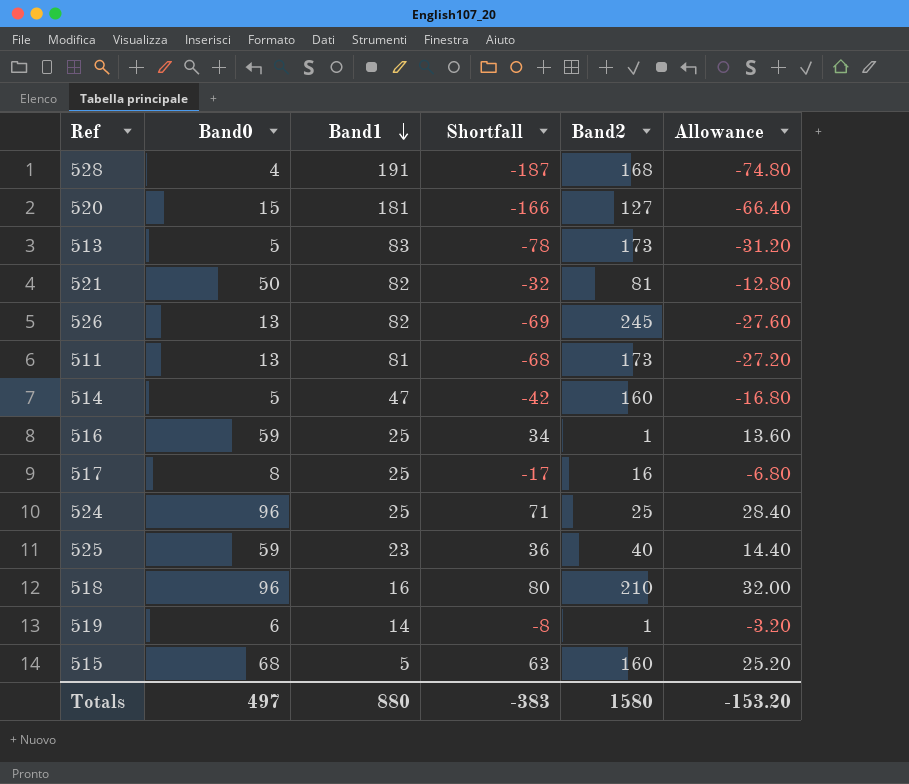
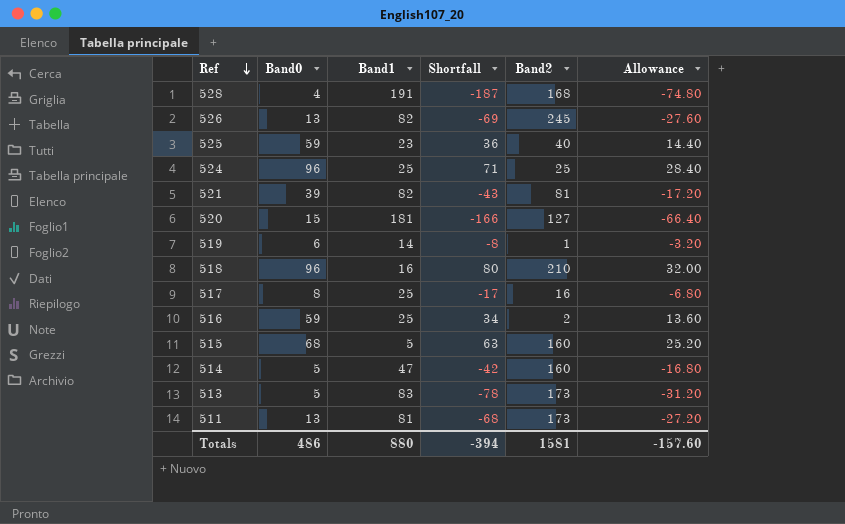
row order: Band1 descending -> Ref descending
521 | Band0: 50 -> 39
521 | Shortfall: -32 -> -43
521 | Allowance: -12.80 -> -17.20
516 | Band2: 1 -> 2
Totals | Band0: 497 -> 486
Totals | Shortfall: -383 -> -394
Totals | Band2: 1580 -> 1581
Totals | Allowance: -153.20 -> -157.60

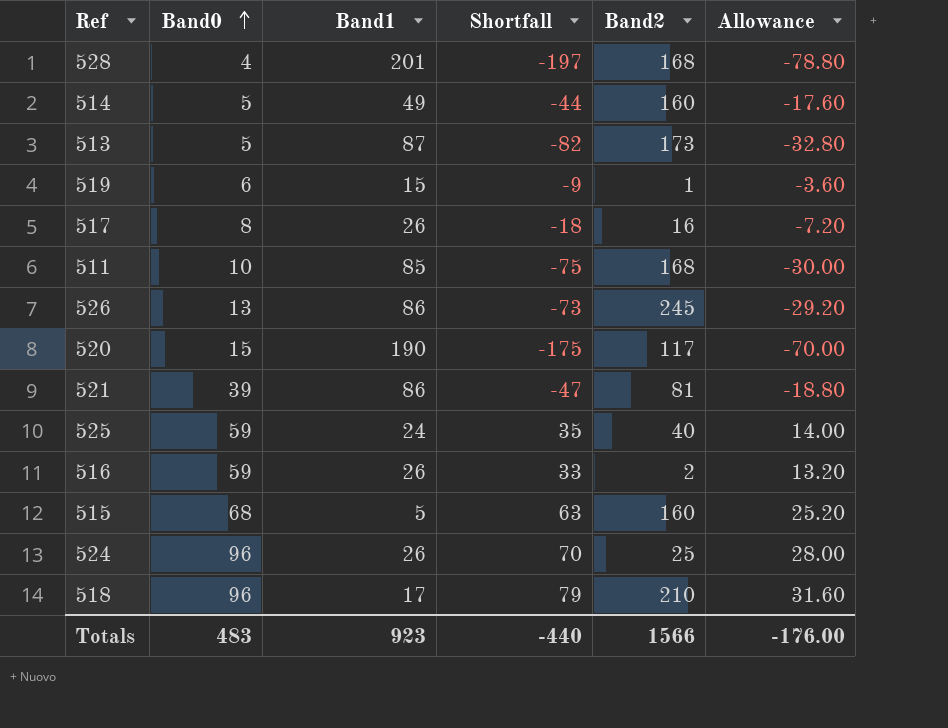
row order: Ref descending -> Band0 ascending
528 | Band1: 191 -> 201
528 | Shortfall: -187 -> -197
528 | Allowance: -74.80 -> -78.80
514 | Band1: 47 -> 49
514 | Shortfall: -42 -> -44
514 | Allowance: -16.80 -> -17.60
513 | Band1: 83 -> 87
513 | Shortfall: -78 -> -82
513 | Allowance: -31.20 -> -32.80
519 | Band1: 14 -> 15
519 | Shortfall: -8 -> -9
519 | Allowance: -3.20 -> -3.60
517 | Band1: 25 -> 26
517 | Shortfall: -17 -> -18
517 | Allowance: -6.80 -> -7.20
511 | Band0: 13 -> 10
511 | Band1: 81 -> 85
511 | Shortfall: -68 -> -75
511 | Band2: 173 -> 168
511 | Allowance: -27.20 -> -30.00
526 | Band1: 82 -> 86
526 | Shortfall: -69 -> -73
526 | Allowance: -27.60 -> -29.20
520 | Band1: 181 -> 190
520 | Shortfall: -166 -> -175
520 | Band2: 127 -> 117
520 | Allowance: -66.40 -> -70.00
521 | Band1: 82 -> 86
521 | Shortfall: -43 -> -47
521 | Allowance: -17.20 -> -18.80
525 | Band1: 23 -> 24
525 | Shortfall: 36 -> 35
525 | Allowance: 14.40 -> 14.00
516 | Band1: 25 -> 26
516 | Shortfall: 34 -> 33
516 | Allowance: 13.60 -> 13.20
524 | Band1: 25 -> 26
524 | Shortfall: 71 -> 70
524 | Allowance: 28.40 -> 28.00
518 | Band1: 16 -> 17
518 | Shortfall: 80 -> 79
518 | Allowance: 32.00 -> 31.60
Totals | Band0: 486 -> 483
Totals | Band1: 880 -> 923
Totals | Shortfall: -394 -> -440
Totals | Band2: 1581 -> 1566
Totals | Allowance: -157.60 -> -176.00

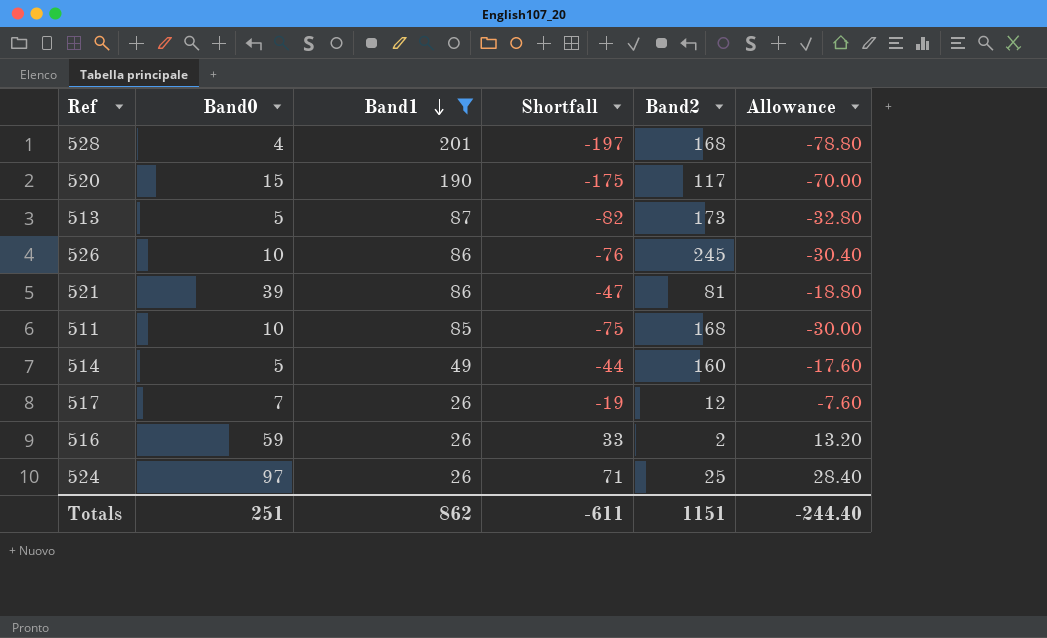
filter: none -> Band1 >= 26
row order: Band0 ascending -> Band1 descending
526 | Band0: 13 -> 10
526 | Shortfall: -73 -> -76
526 | Allowance: -29.20 -> -30.40
517 | Band0: 8 -> 7
517 | Shortfall: -18 -> -19
517 | Band2: 16 -> 12
517 | Allowance: -7.20 -> -7.60
524 | Band0: 96 -> 97
524 | Shortfall: 70 -> 71
524 | Allowance: 28.00 -> 28.40
Totals | Band0: 483 -> 251
Totals | Band1: 923 -> 862
Totals | Shortfall: -440 -> -611
Totals | Band2: 1566 -> 1151
Totals | Allowance: -176.00 -> -244.40

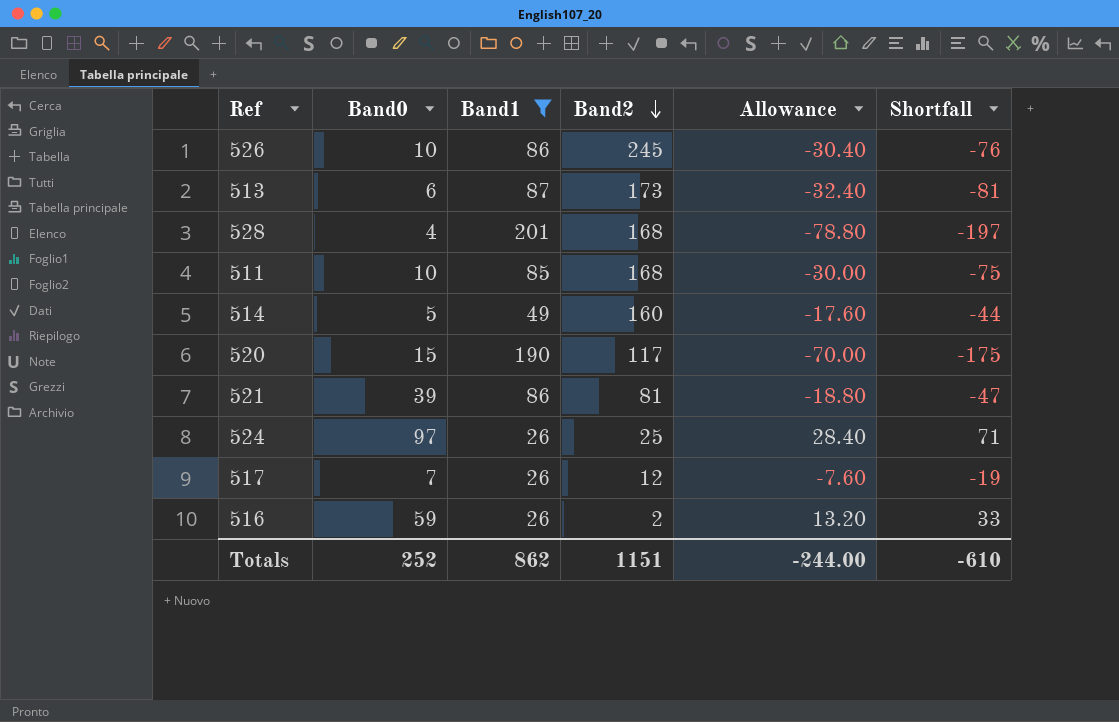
row order: Band1 descending -> Band2 descending
column Shortfall | position: 4 -> 6
513 | Band0: 5 -> 6
513 | Allowance: -32.80 -> -32.40
513 | Shortfall: -82 -> -81
Totals | Band0: 251 -> 252
Totals | Allowance: -244.40 -> -244.00
Totals | Shortfall: -611 -> -610

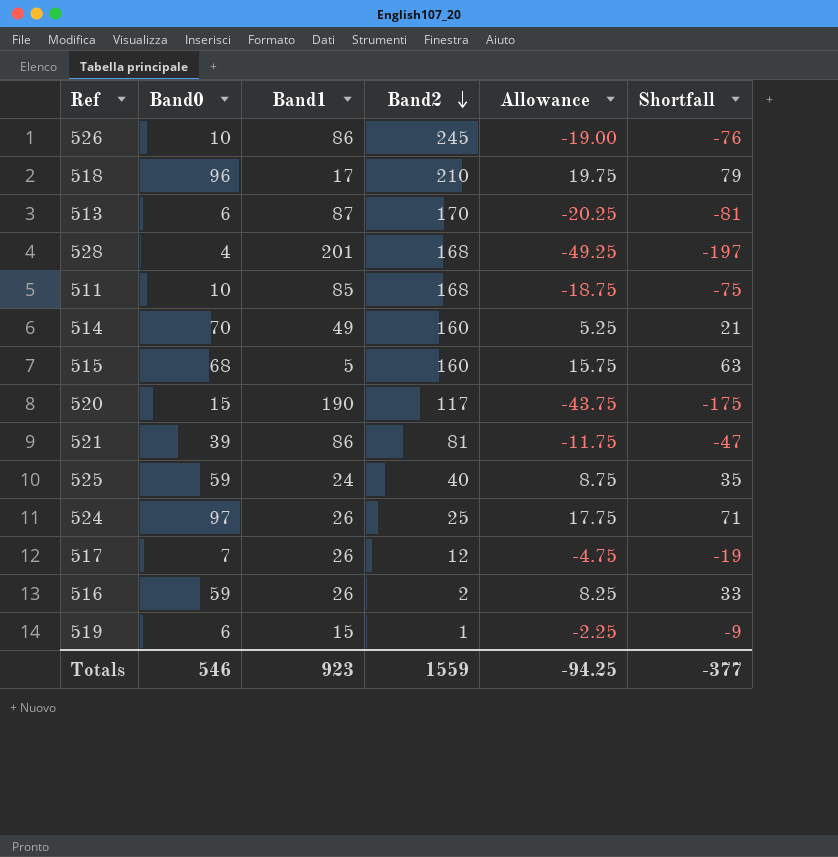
filter: Band1 >= 26 -> none
column Allowance | formula: [Shortfall] * 0.4 -> [Shortfall] * 0.25
513 | Band2: 173 -> 170
514 | Band0: 5 -> 70
514 | Shortfall: -44 -> 21
Totals | Band0: 252 -> 546
Totals | Band1: 862 -> 923
Totals | Band2: 1151 -> 1559
Totals | Allowance: -244.00 -> -94.25
Totals | Shortfall: -610 -> -377

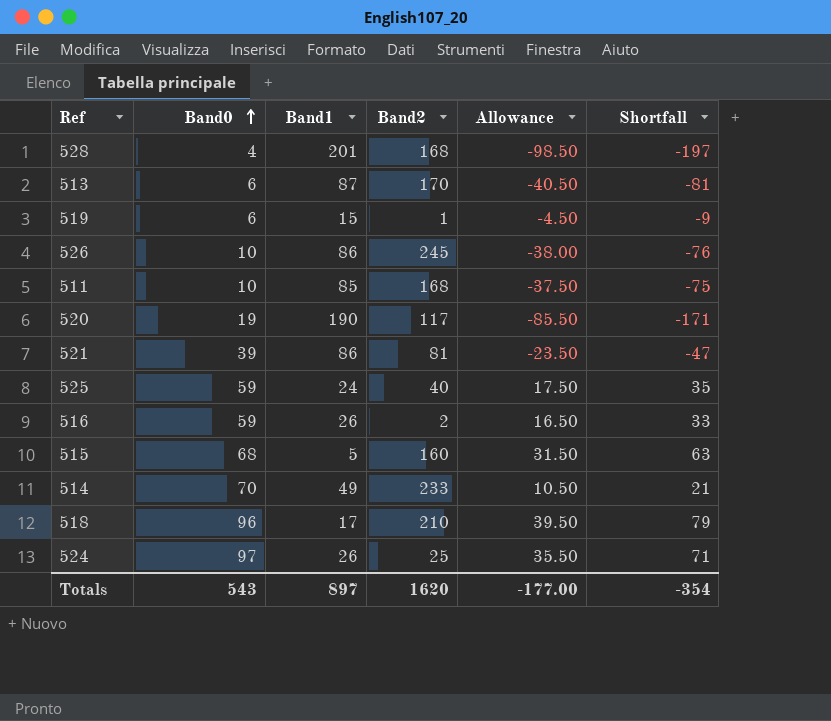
row order: Band2 descending -> Band0 ascending
column Allowance | formula: [Shortfall] * 0.25 -> [Shortfall] * 0.5
row 517: 7 | 26 | 12 | -4.75 | -19 -> none
520 | Band0: 15 -> 19
520 | Shortfall: -175 -> -171
514 | Band2: 160 -> 233
Totals | Band0: 546 -> 543
Totals | Band1: 923 -> 897
Totals | Band2: 1559 -> 1620
Totals | Allowance: -94.25 -> -177.00
Totals | Shortfall: -377 -> -354

